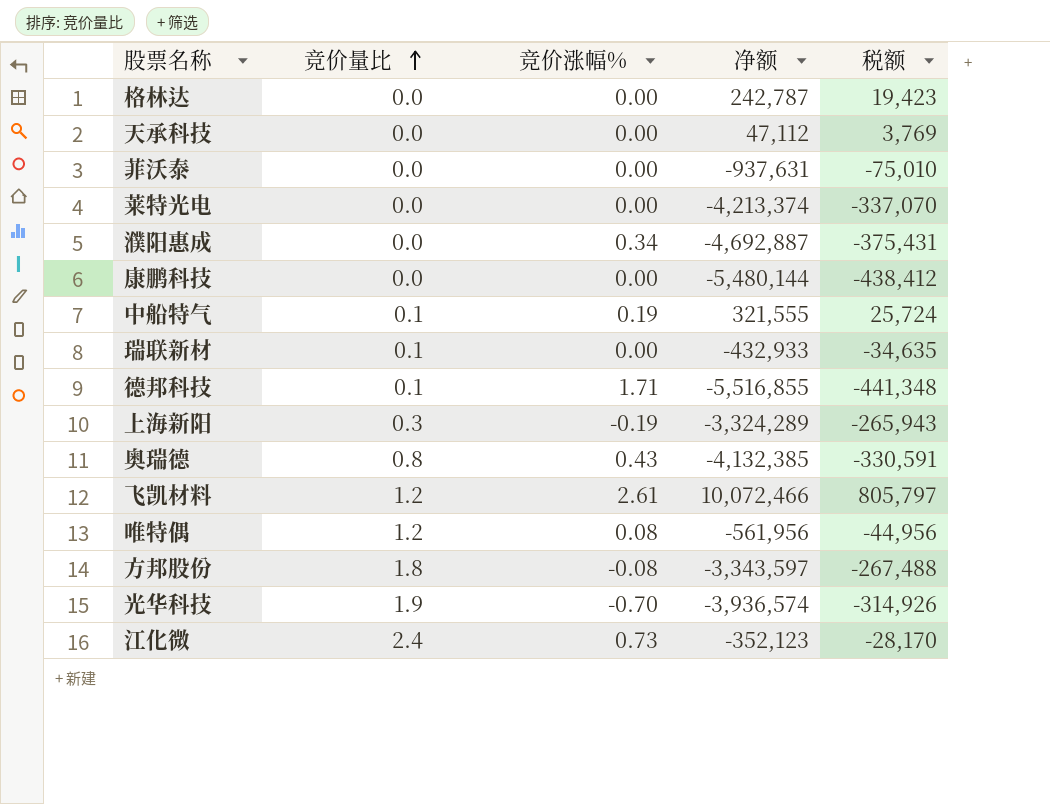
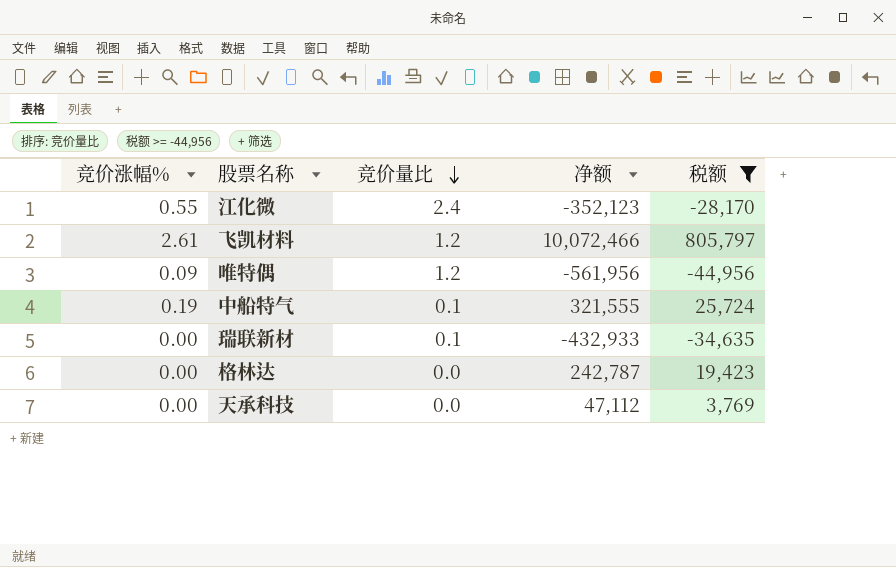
filter: none -> 税额 >= -44,956
row order: 竞价量比 ascending -> 竞价量比 descending
column 竞价涨幅% | position: 3 -> 1
江化微 | 竞价涨幅%: 0.73 -> 0.55
唯特偶 | 竞价涨幅%: 0.08 -> 0.09

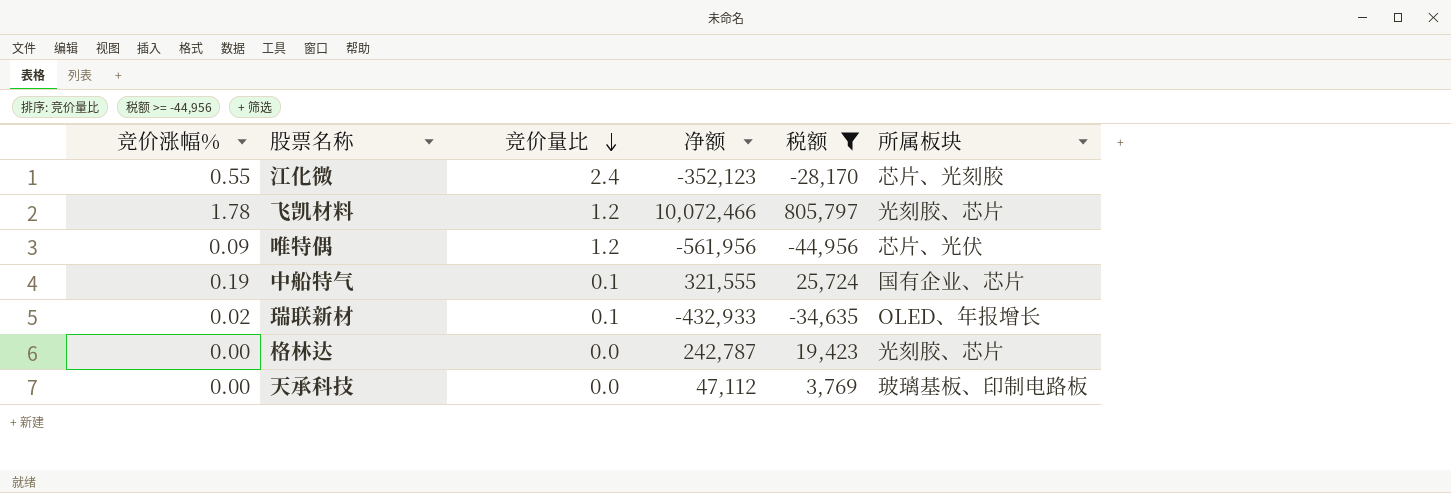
column 所属板块 | position: none -> 6
飞凯材料 | 竞价涨幅%: 2.61 -> 1.78
瑞联新材 | 竞价涨幅%: 0.00 -> 0.02

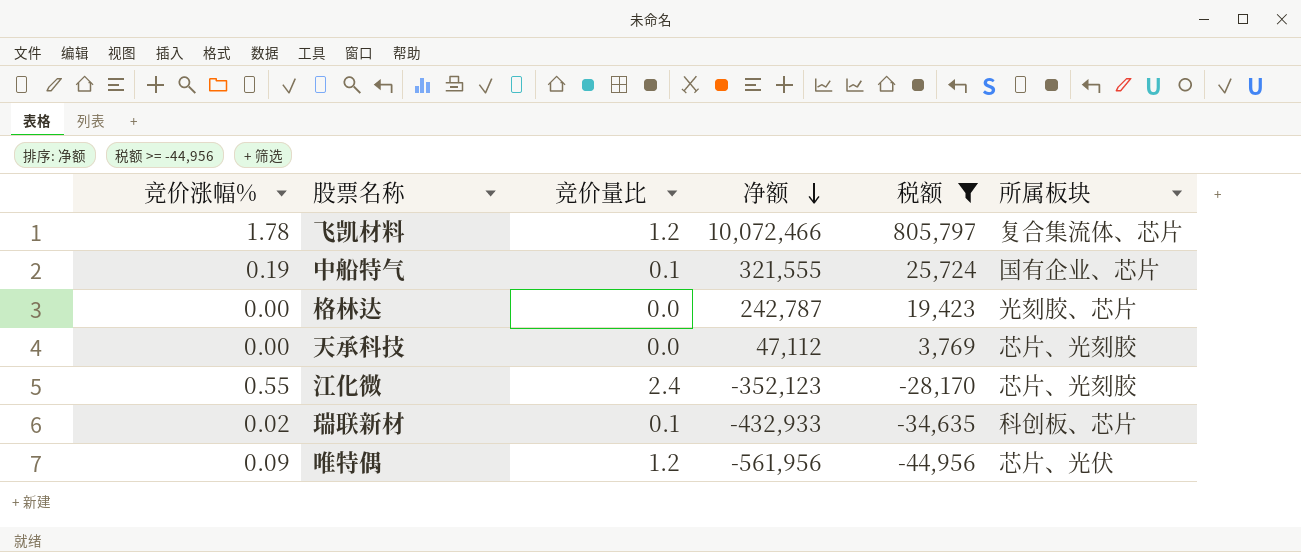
row order: 竞价量比 descending -> 净额 descending
飞凯材料 | 所属板块: 光刻胶、芯片 -> 复合集流体、芯片
天承科技 | 所属板块: 玻璃基板、印制电路板 -> 芯片、光刻胶
瑞联新材 | 所属板块: OLED、年报增长 -> 科创板、芯片

